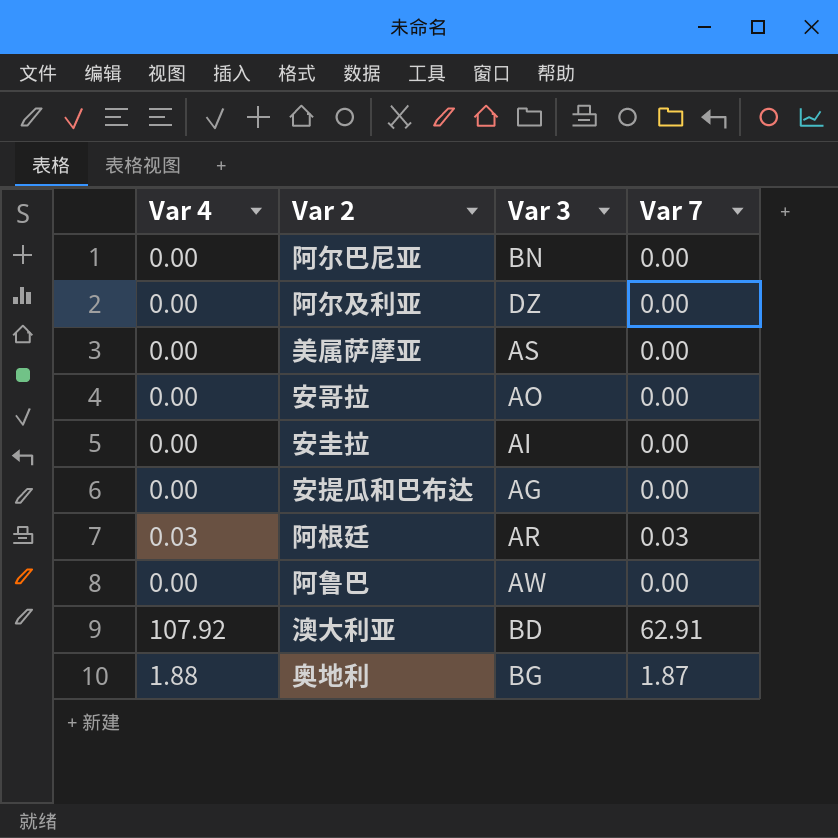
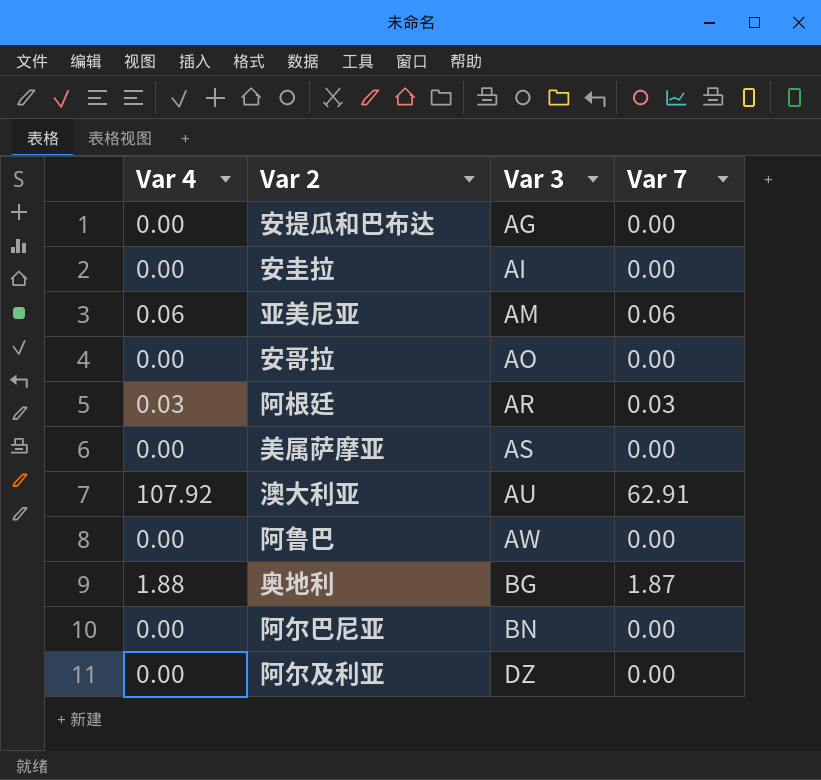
row order: none -> Var 3 ascending
row 亚美尼亚: none -> 0.06 | AM | 0.06
澳大利亚 | Var 3: BD -> AU

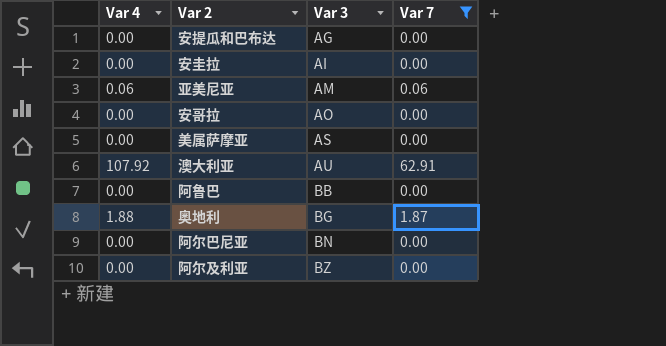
filter: none -> Var 7 != 0.03
阿鲁巴 | Var 3: AW -> BB
阿尔及利亚 | Var 3: DZ -> BZ

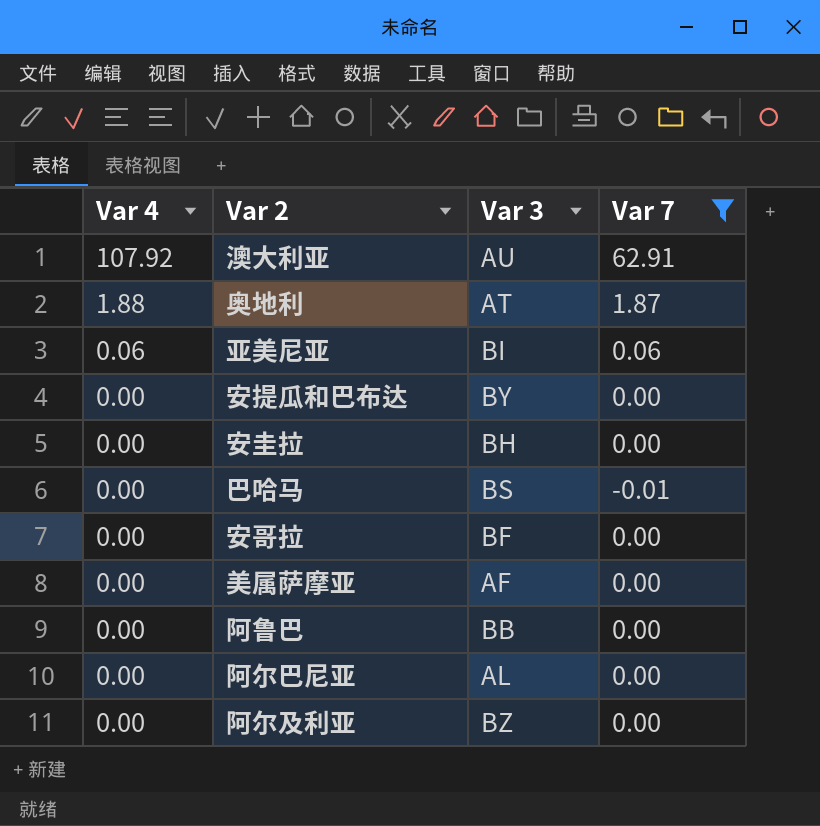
row order: Var 3 ascending -> Var 4 descending
奥地利 | Var 3: BG -> AT
亚美尼亚 | Var 3: AM -> BI
安提瓜和巴布达 | Var 3: AG -> BY
安圭拉 | Var 3: AI -> BH
row 巴哈马: none -> 0.00 | BS | -0.01
安哥拉 | Var 3: AO -> BF
美属萨摩亚 | Var 3: AS -> AF
阿尔巴尼亚 | Var 3: BN -> AL

